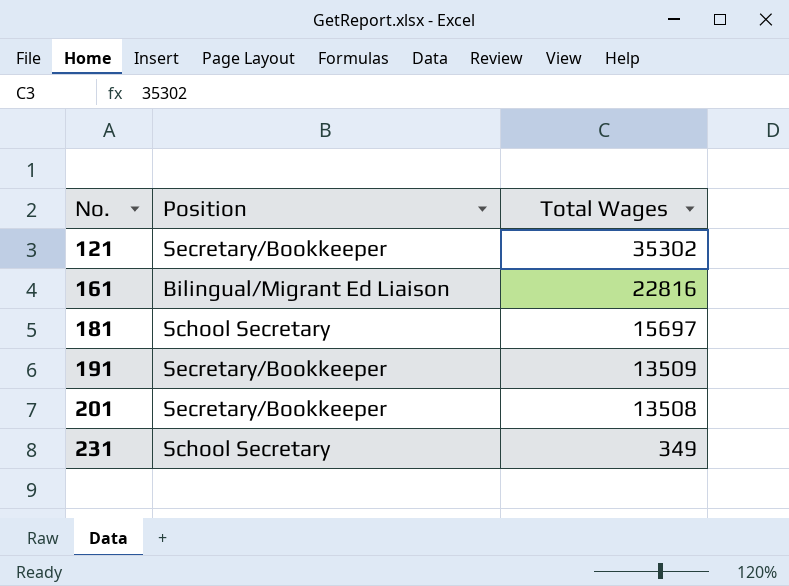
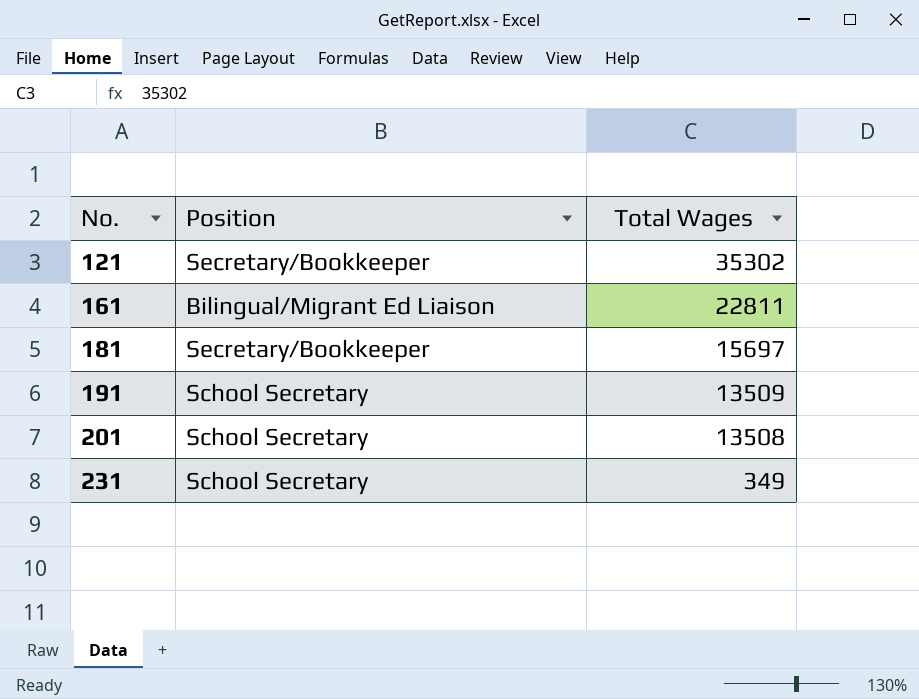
161 | Total Wages: 22816 -> 22811
181 | Position: School Secretary -> Secretary/Bookkeeper
191 | Position: Secretary/Bookkeeper -> School Secretary
201 | Position: Secretary/Bookkeeper -> School Secretary

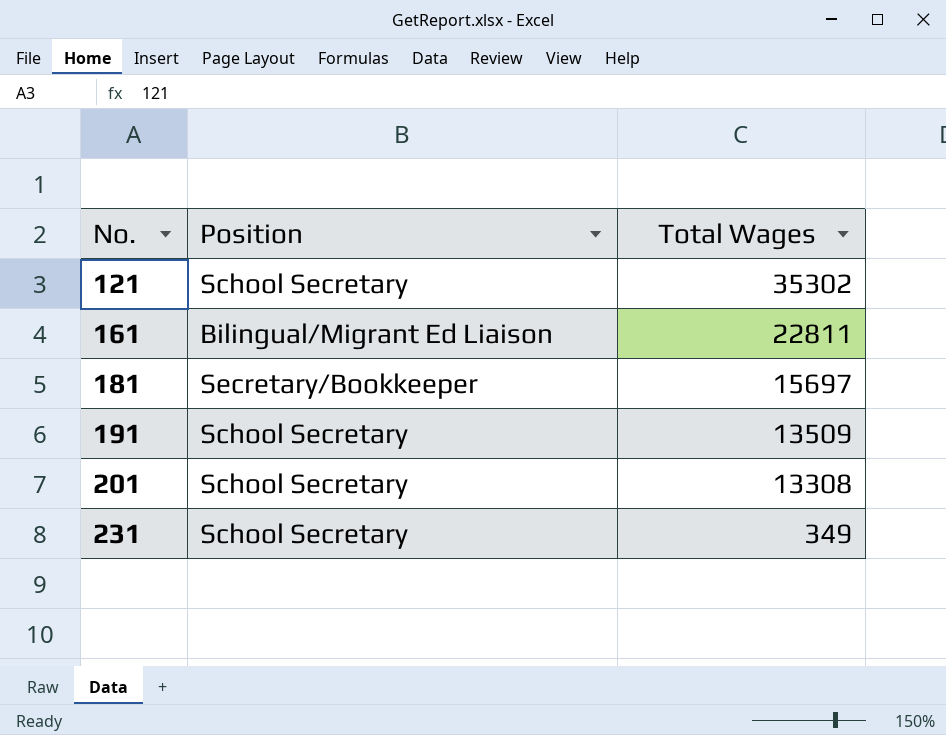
121 | Position: Secretary/Bookkeeper -> School Secretary
201 | Total Wages: 13508 -> 13308

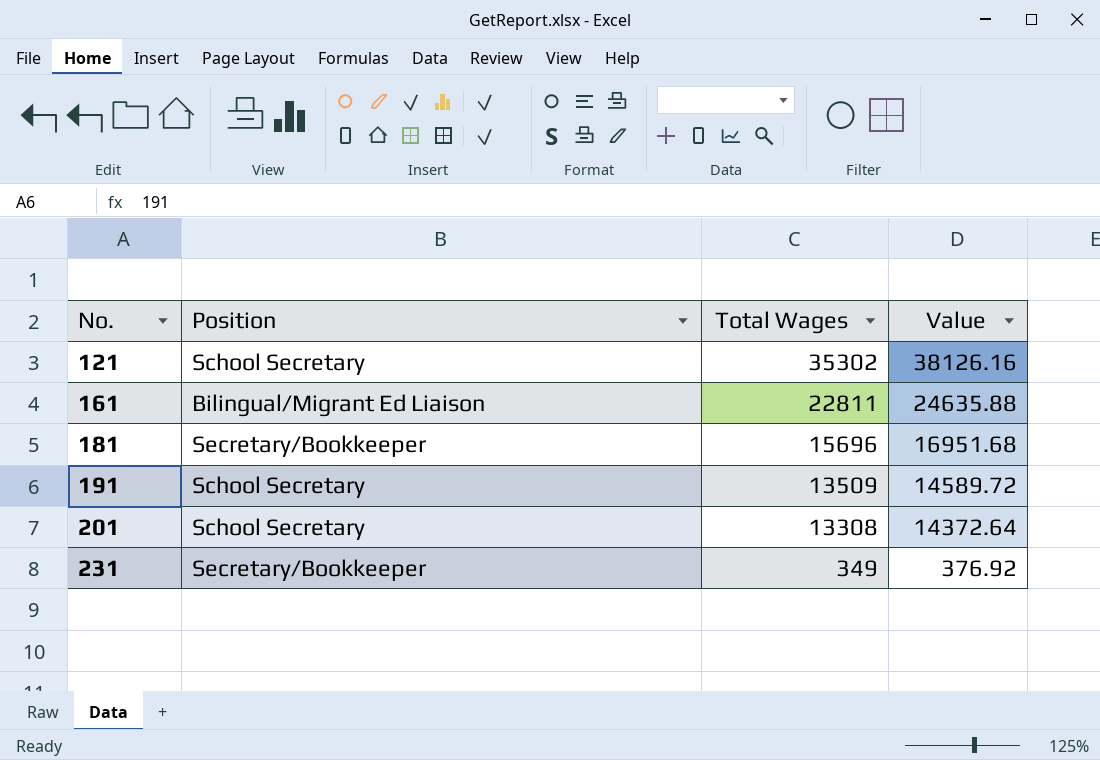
column Value | formula: none -> [Total Wages] * 1.08
181 | Total Wages: 15697 -> 15696
231 | Position: School Secretary -> Secretary/Bookkeeper

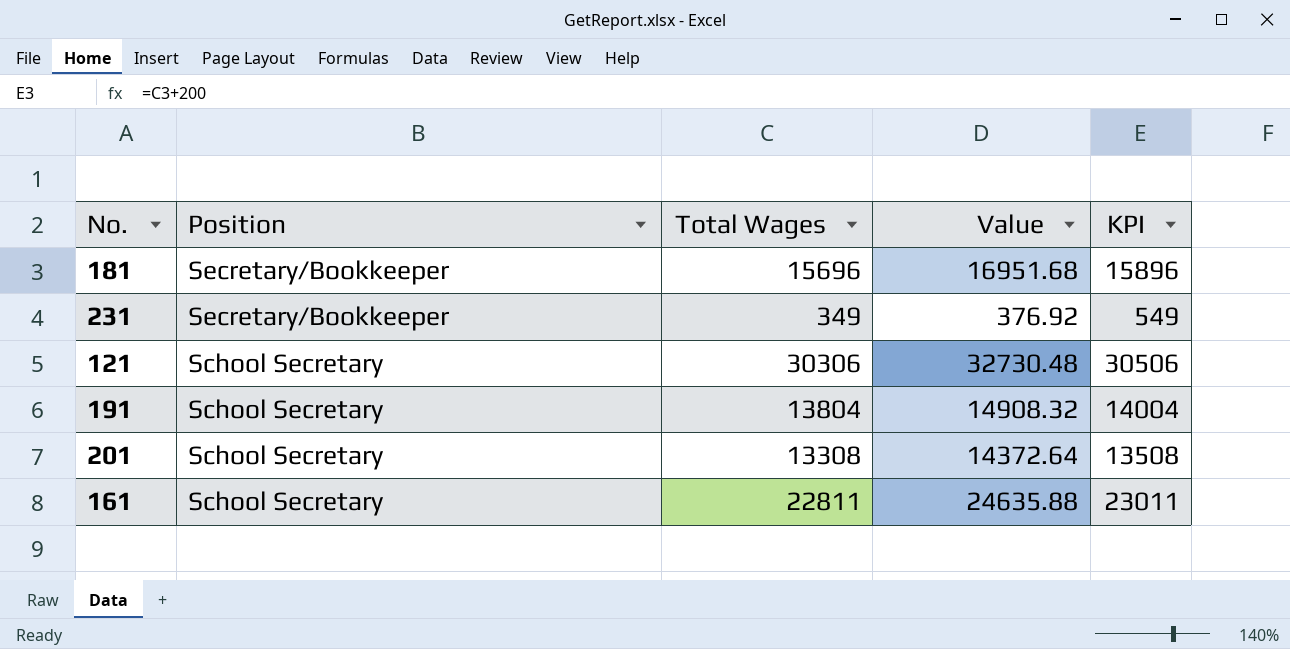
row order: No. ascending -> Position descending
column KPI | formula: none -> [Total Wages] + 200
121 | Total Wages: 35302 -> 30306
121 | Value: 38126.16 -> 32730.48
191 | Total Wages: 13509 -> 13804
191 | Value: 14589.72 -> 14908.32
161 | Position: Bilingual/Migrant Ed Liaison -> School Secretary

